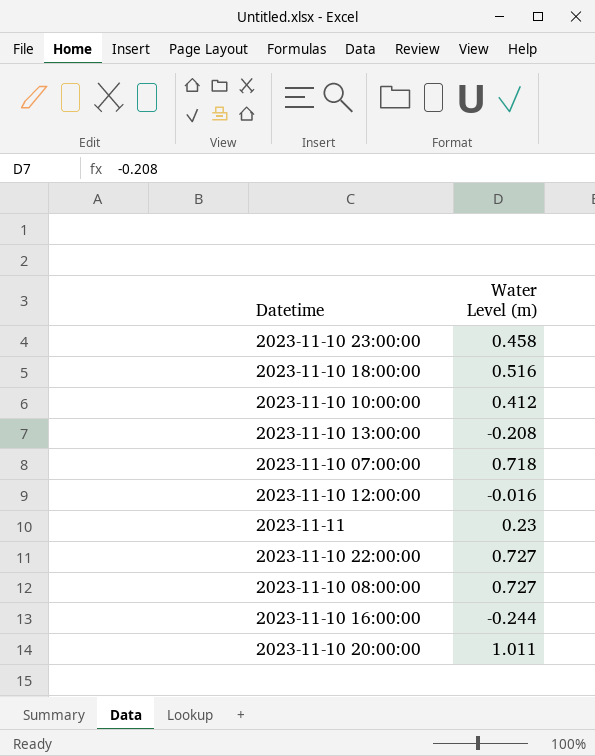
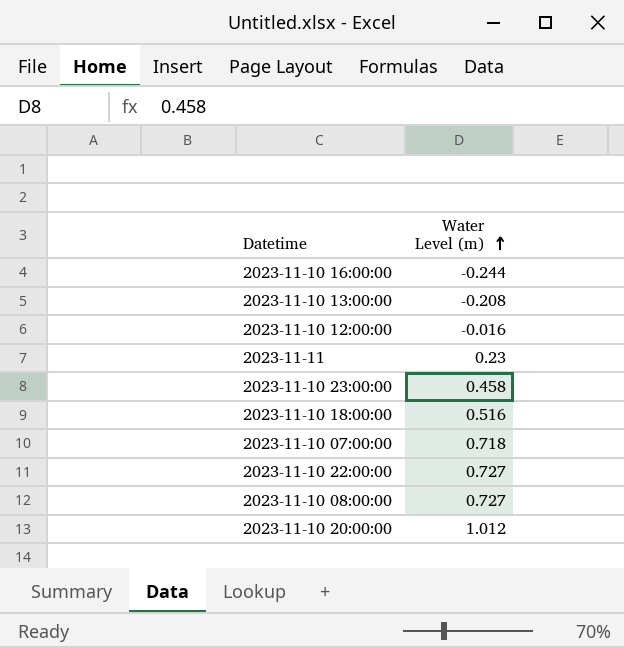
row order: none -> Water Level (m) ascending
row 2023-11-10 10:00:00: 0.412 -> none
2023-11-10 20:00:00 | Water Level (m): 1.011 -> 1.012

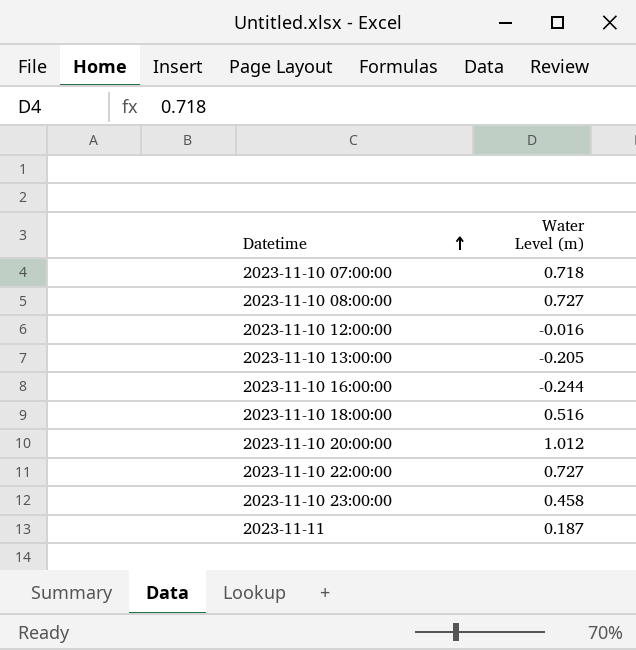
row order: Water Level (m) ascending -> Datetime ascending
2023-11-10 13:00:00 | Water Level (m): -0.208 -> -0.205
2023-11-11 | Water Level (m): 0.23 -> 0.187

